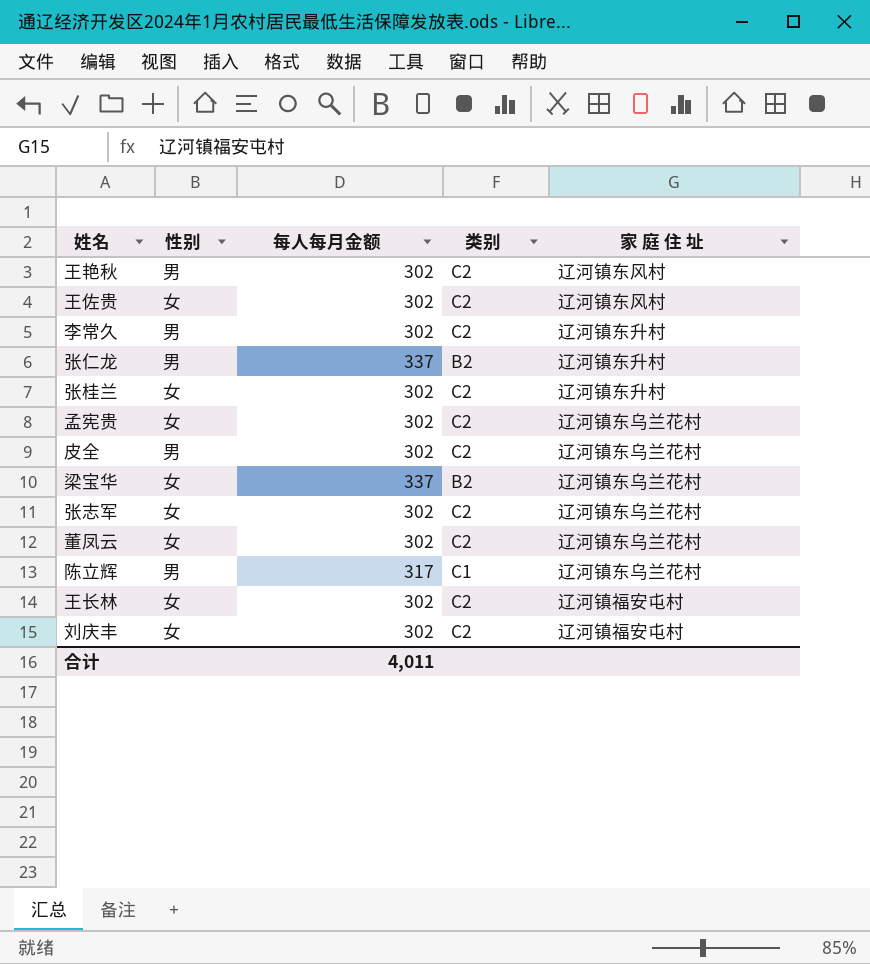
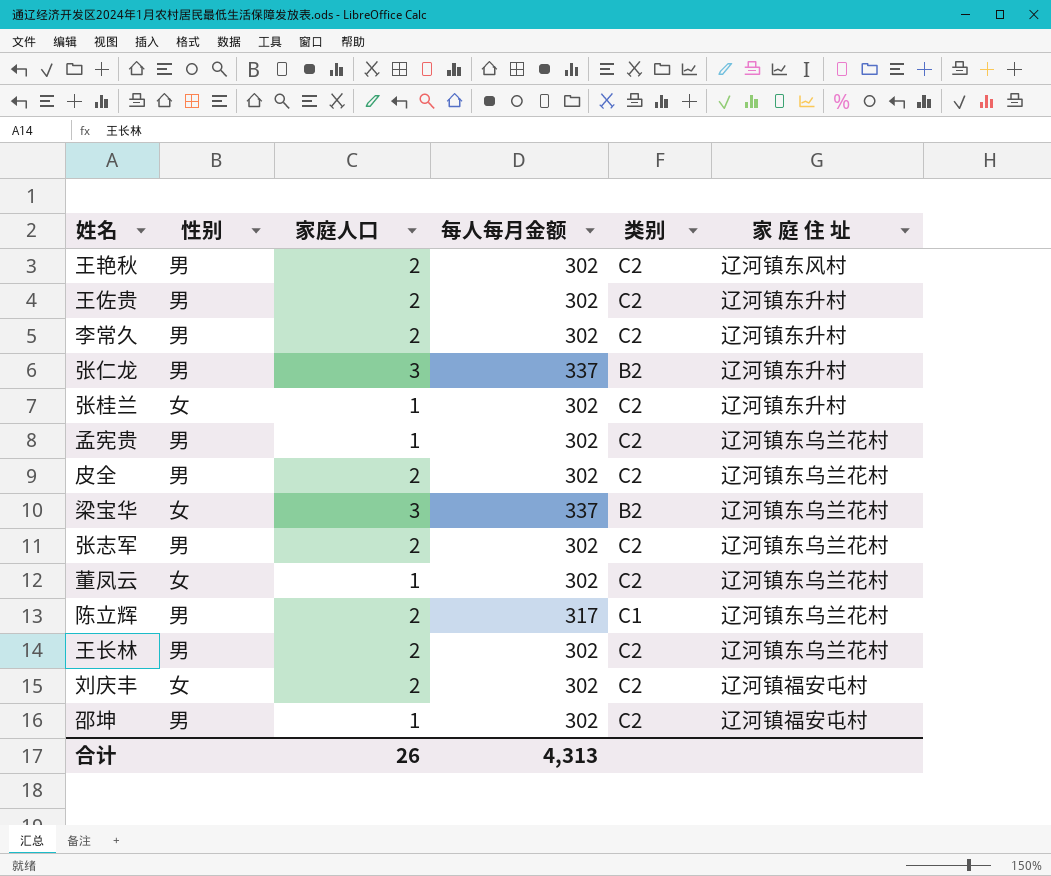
column 家庭人口 | position: none -> 3
王佐贵 | 性别: 女 -> 男
王佐贵 | 家 庭 住 址: 辽河镇东风村 -> 辽河镇东升村
孟宪贵 | 性别: 女 -> 男
张志军 | 性别: 女 -> 男
王长林 | 性别: 女 -> 男
王长林 | 家 庭 住 址: 辽河镇福安屯村 -> 辽河镇东乌兰花村
row 邵坤: none -> 男 | 1 | 302 | C2 | 辽河镇福安屯村
合计 | 每人每月金额: 4,011 -> 4,313

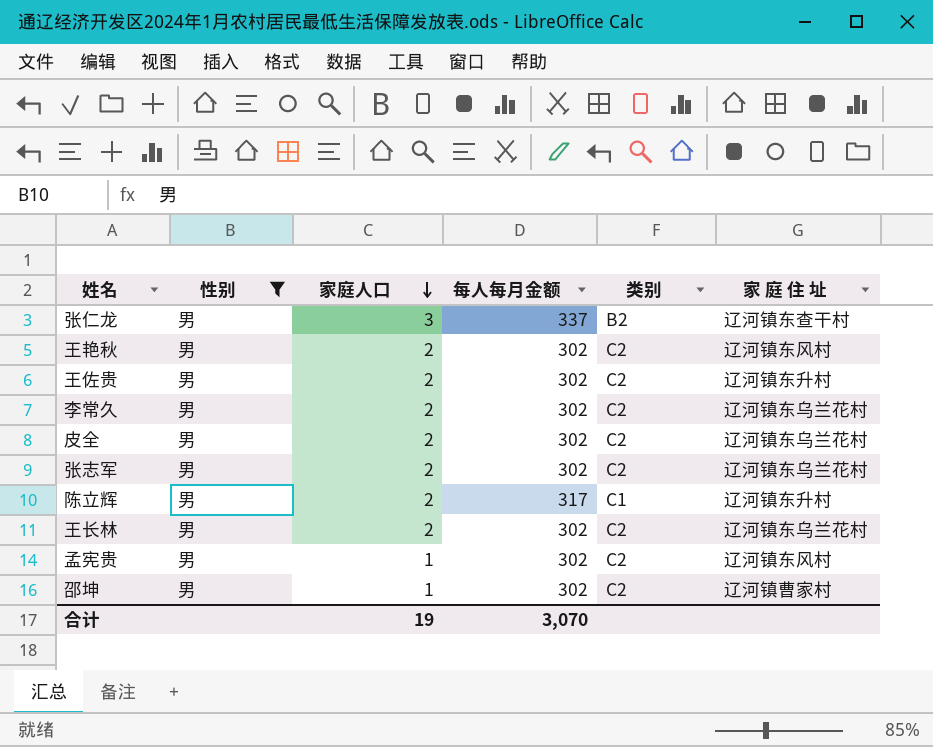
filter: none -> 性别 = 男
row order: none -> 家庭人口 descending
张仁龙 | 家 庭 住 址: 辽河镇东升村 -> 辽河镇东查干村
李常久 | 家 庭 住 址: 辽河镇东升村 -> 辽河镇东乌兰花村
陈立辉 | 家 庭 住 址: 辽河镇东乌兰花村 -> 辽河镇东升村
孟宪贵 | 家 庭 住 址: 辽河镇东乌兰花村 -> 辽河镇东风村
邵坤 | 家 庭 住 址: 辽河镇福安屯村 -> 辽河镇曹家村
合计 | 家庭人口: 26 -> 19
合计 | 每人每月金额: 4,313 -> 3,070

